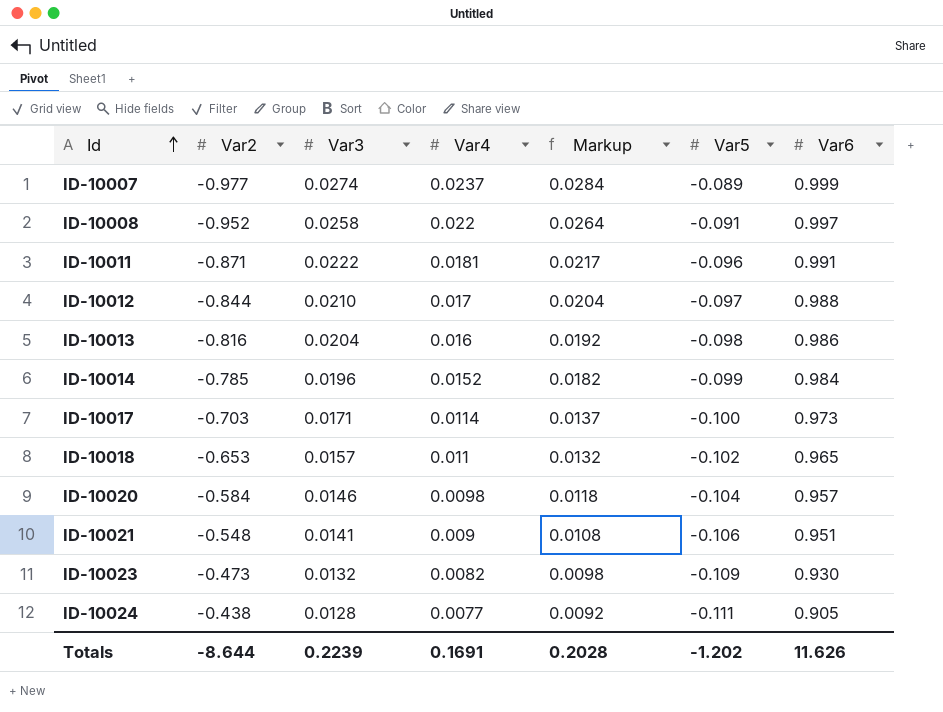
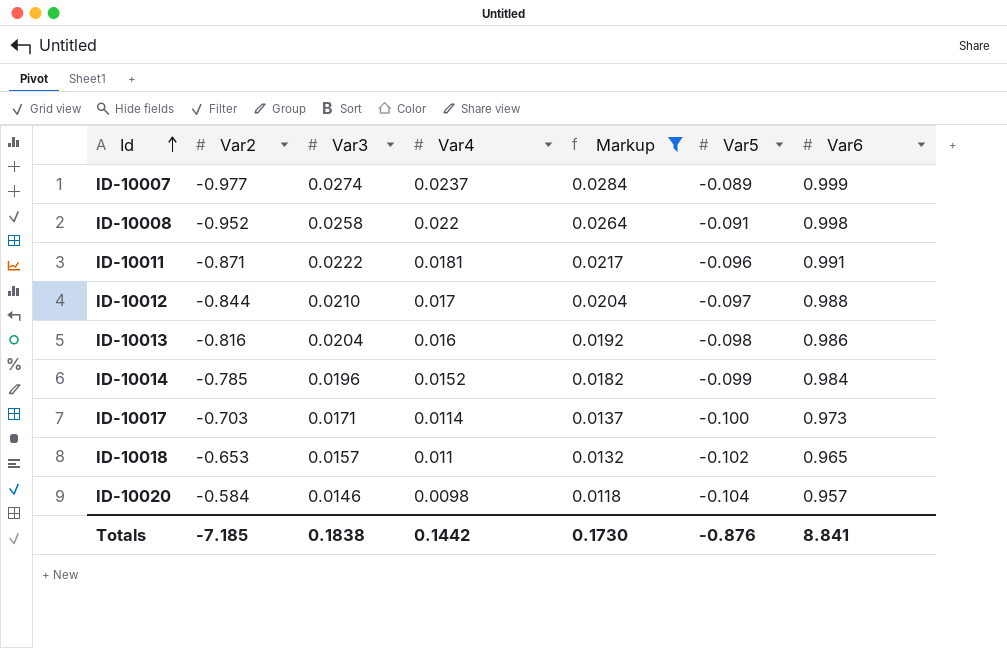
filter: none -> Markup >= 0.0118
ID-10008 | Var6: 0.997 -> 0.998
Totals | Var2: -8.644 -> -7.185
Totals | Var3: 0.2239 -> 0.1838
Totals | Var4: 0.1691 -> 0.1442
Totals | Markup: 0.2028 -> 0.1730
Totals | Var5: -1.202 -> -0.876
Totals | Var6: 11.626 -> 8.841

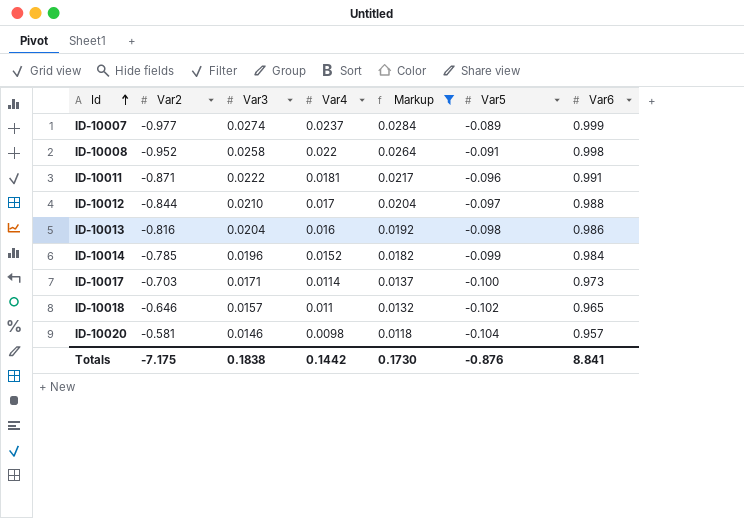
ID-10018 | Var2: -0.653 -> -0.646
ID-10020 | Var2: -0.584 -> -0.581
Totals | Var2: -7.185 -> -7.175

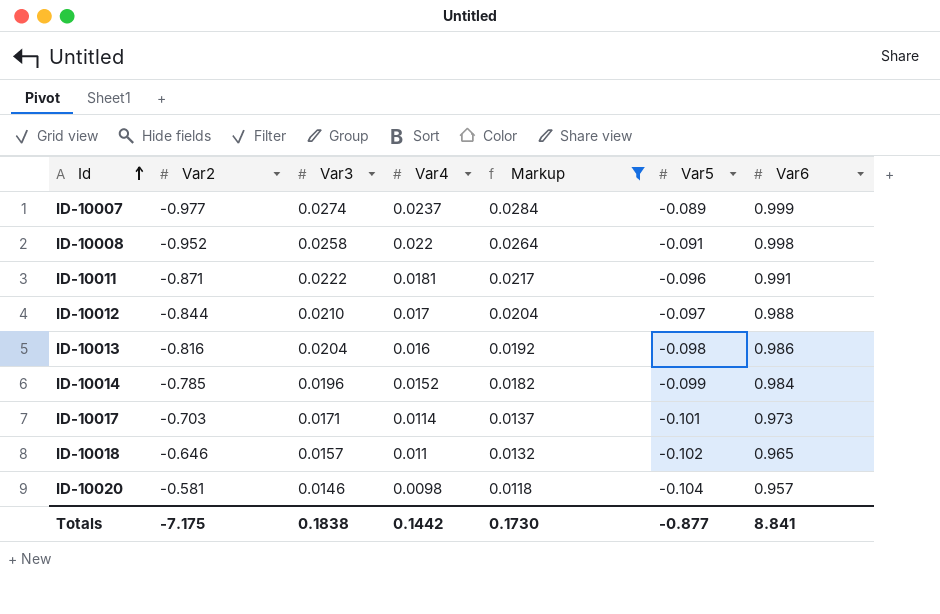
ID-10017 | Var5: -0.100 -> -0.101
Totals | Var5: -0.876 -> -0.877

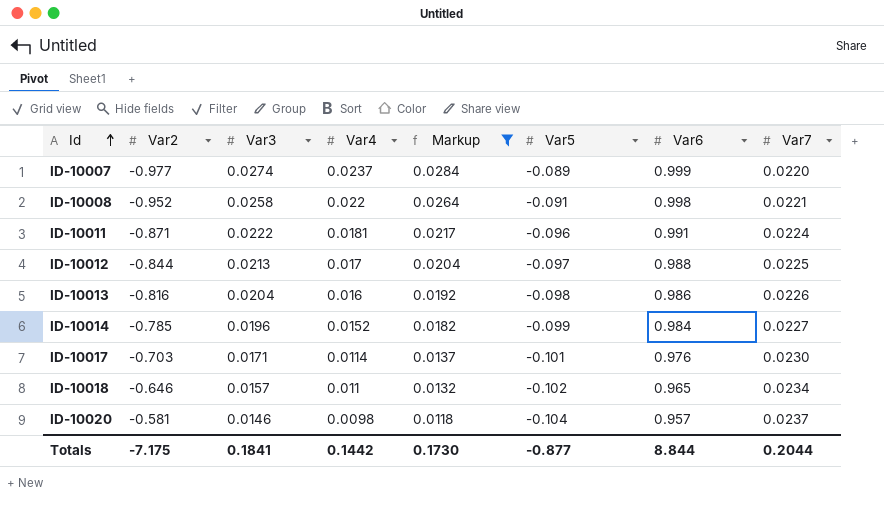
column Var7 | position: none -> 8
ID-10012 | Var3: 0.0210 -> 0.0213
ID-10017 | Var6: 0.973 -> 0.976
Totals | Var3: 0.1838 -> 0.1841
Totals | Var6: 8.841 -> 8.844

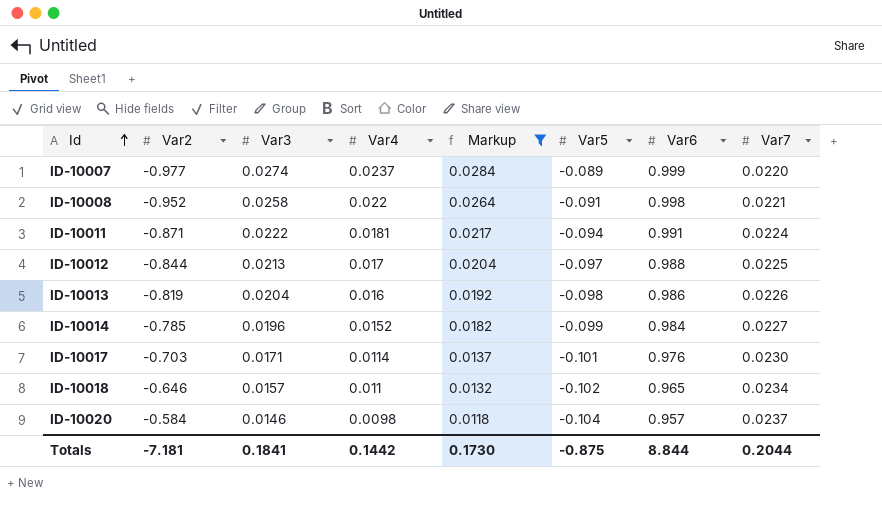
ID-10011 | Var5: -0.096 -> -0.094
ID-10013 | Var2: -0.816 -> -0.819
ID-10020 | Var2: -0.581 -> -0.584
Totals | Var2: -7.175 -> -7.181
Totals | Var5: -0.877 -> -0.875

